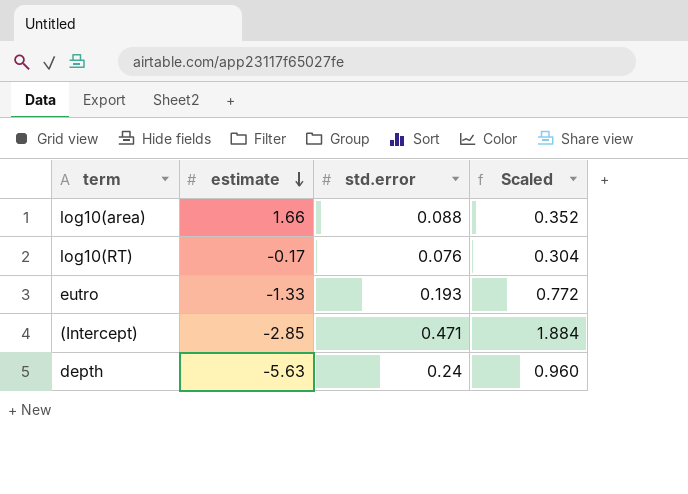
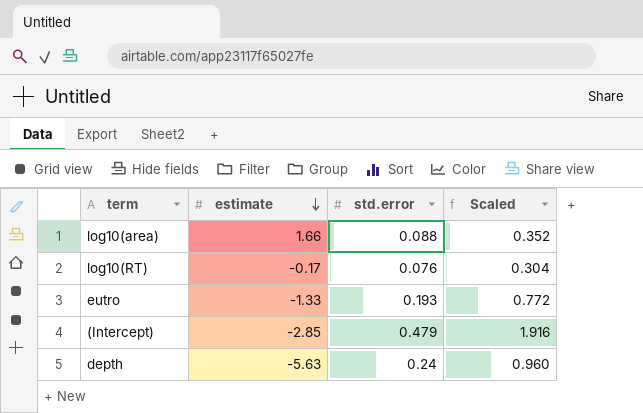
(Intercept) | std.error: 0.471 -> 0.479
(Intercept) | Scaled: 1.884 -> 1.916

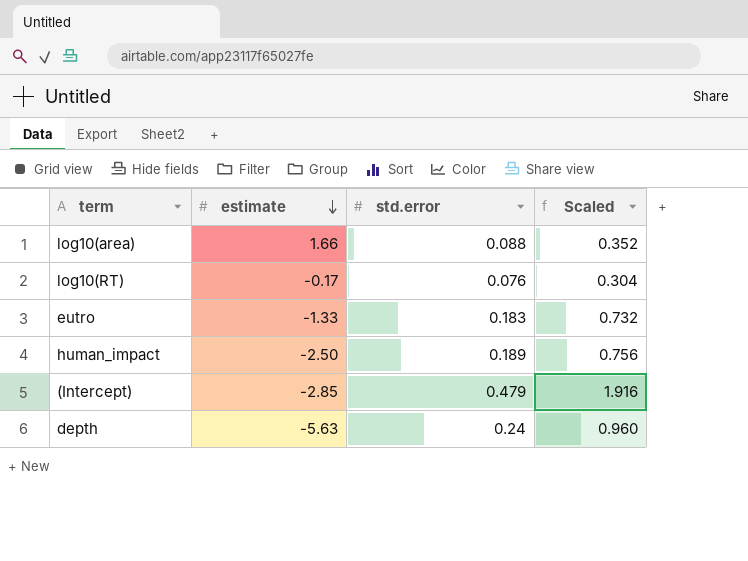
eutro | std.error: 0.193 -> 0.183
eutro | Scaled: 0.772 -> 0.732
row human_impact: none -> -2.50 | 0.189 | 0.756

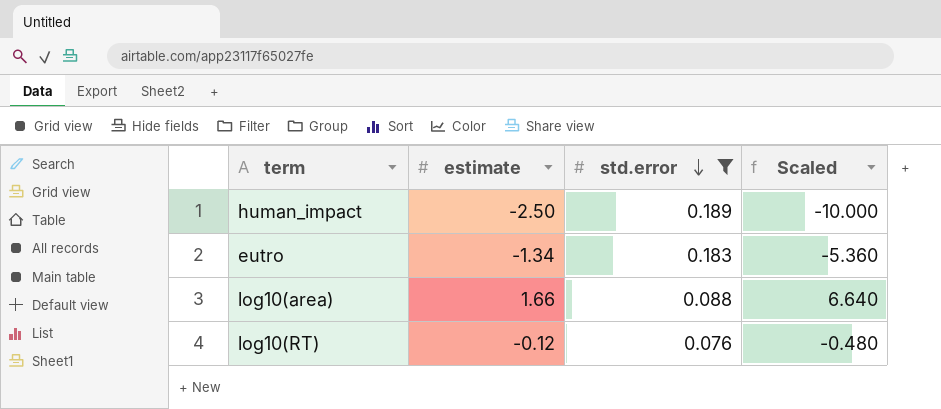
filter: none -> std.error <= 0.189
row order: estimate descending -> std.error descending
column Scaled | formula: [std.error] * 4 -> [estimate] * 4
eutro | estimate: -1.33 -> -1.34
log10(RT) | estimate: -0.17 -> -0.12

